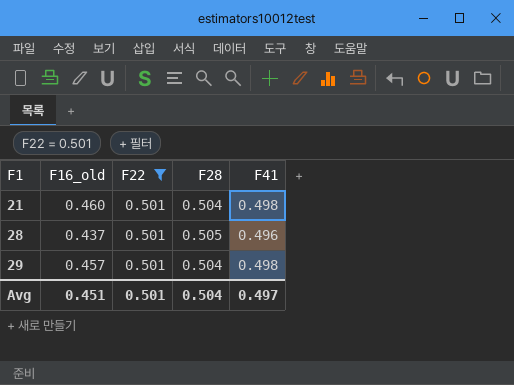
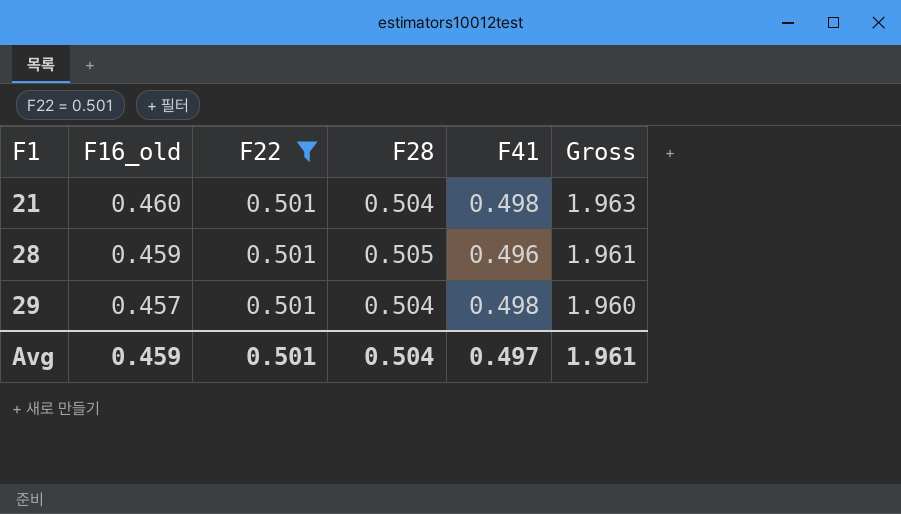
column Gross | formula: none -> [F16_old] + [F22] + [F28] + [F41]
28 | F16_old: 0.437 -> 0.459
Avg | F16_old: 0.451 -> 0.459

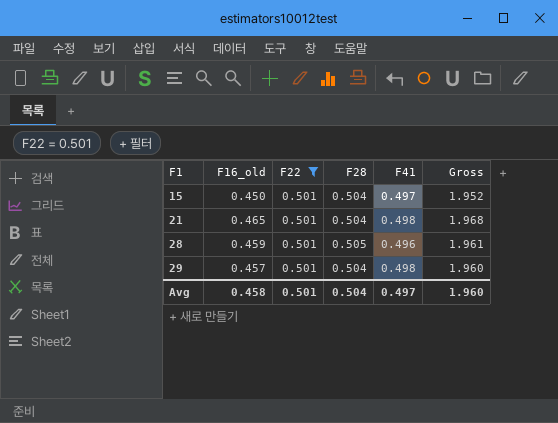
row 15: none -> 0.450 | 0.501 | 0.504 | 0.497 | 1.952
21 | F16_old: 0.460 -> 0.465
21 | Gross: 1.963 -> 1.968
Avg | F16_old: 0.459 -> 0.458
Avg | Gross: 1.961 -> 1.960

